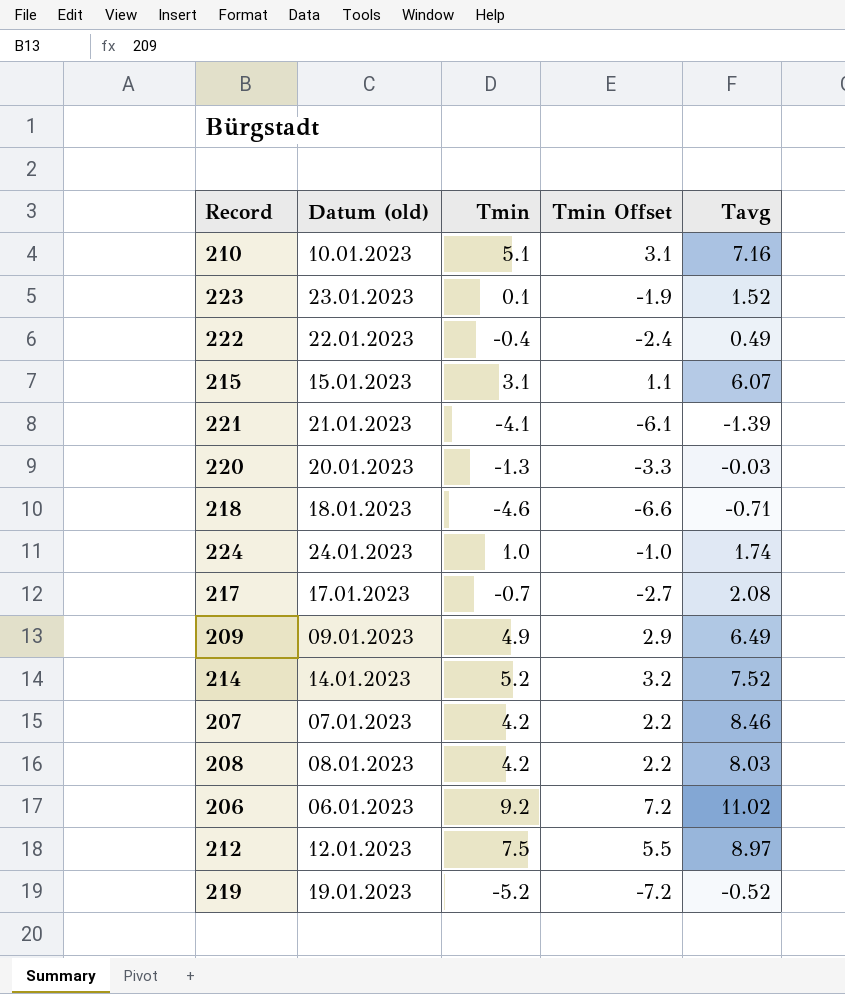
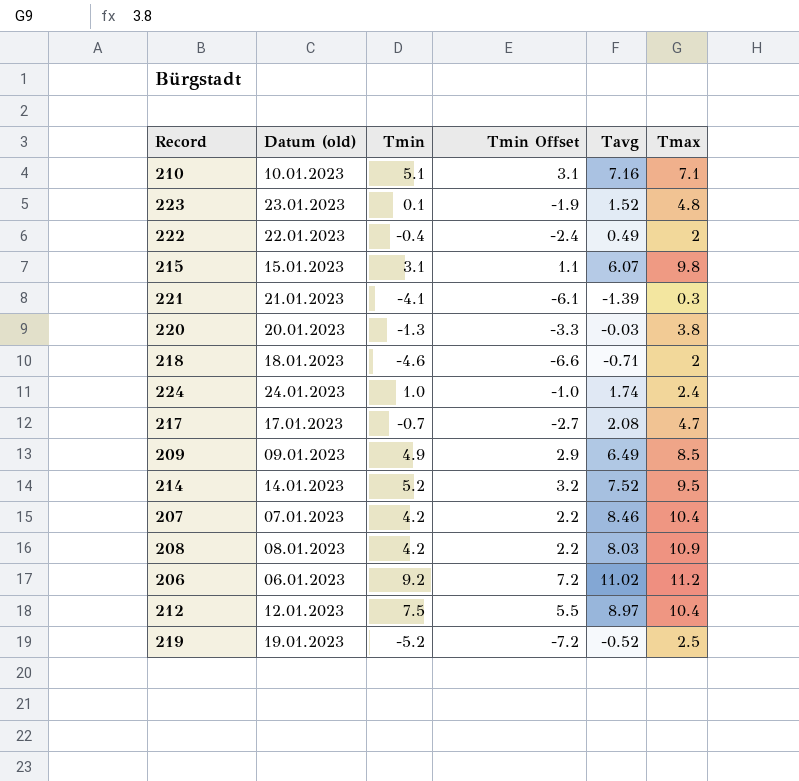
column Tmax | position: none -> 6

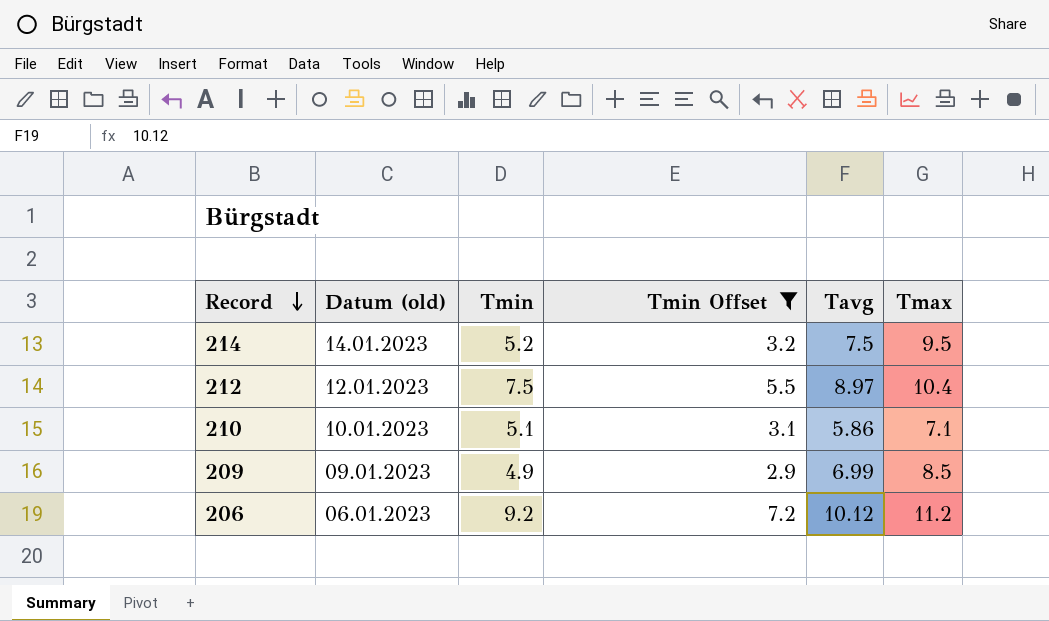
filter: none -> Tmin Offset >= 2.9
row order: none -> Record descending
214 | Tavg: 7.52 -> 7.5
210 | Tavg: 7.16 -> 5.86
209 | Tavg: 6.49 -> 6.99
206 | Tavg: 11.02 -> 10.12

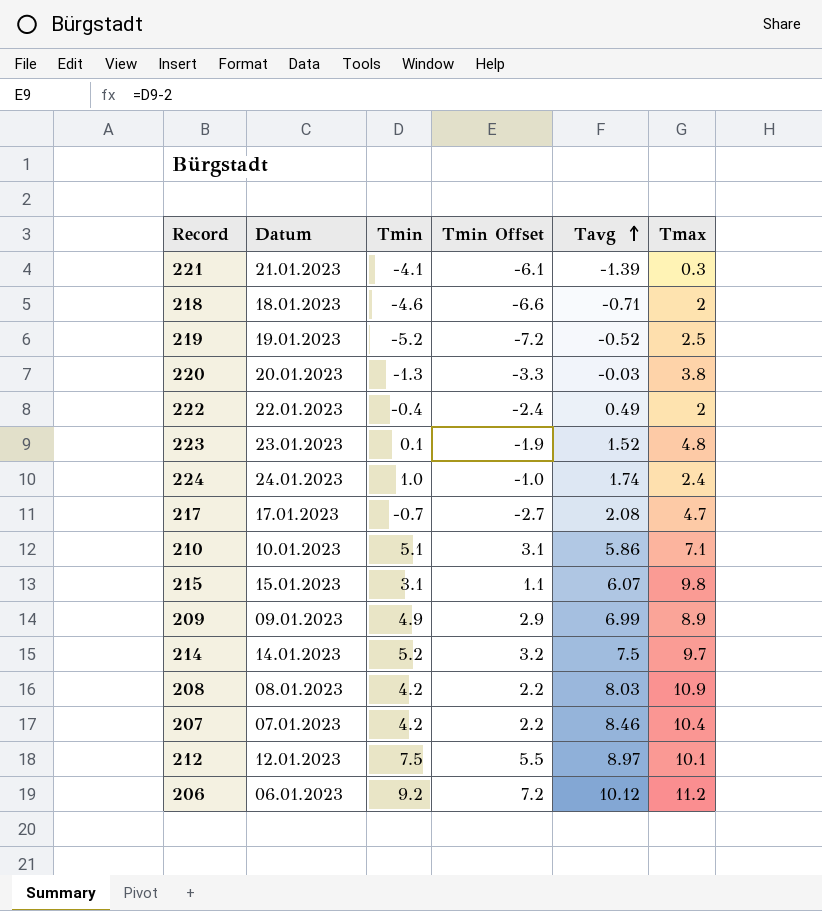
filter: Tmin Offset >= 2.9 -> none
row order: Record descending -> Tavg ascending
column name: Datum (old) -> Datum
209 | Tmax: 8.5 -> 8.9
214 | Tmax: 9.5 -> 9.7
212 | Tmax: 10.4 -> 10.1

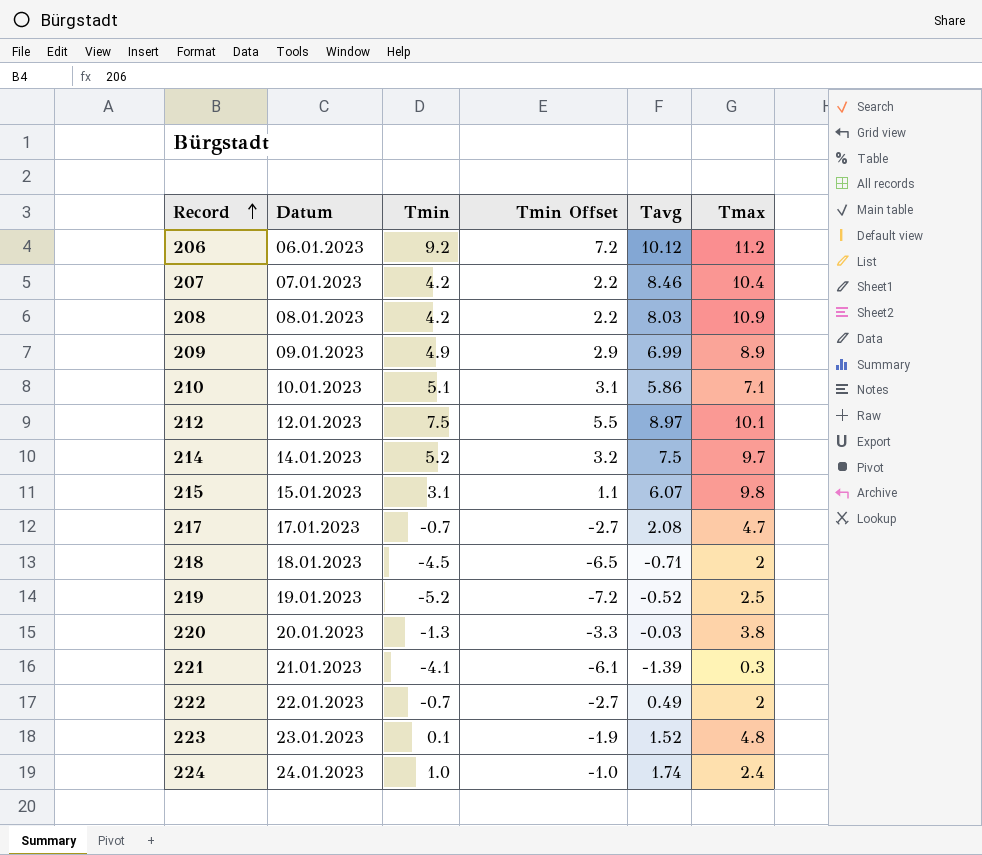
row order: Tavg ascending -> Record ascending
218 | Tmin: -4.6 -> -4.5
218 | Tmin Offset: -6.6 -> -6.5
222 | Tmin: -0.4 -> -0.7
222 | Tmin Offset: -2.4 -> -2.7

